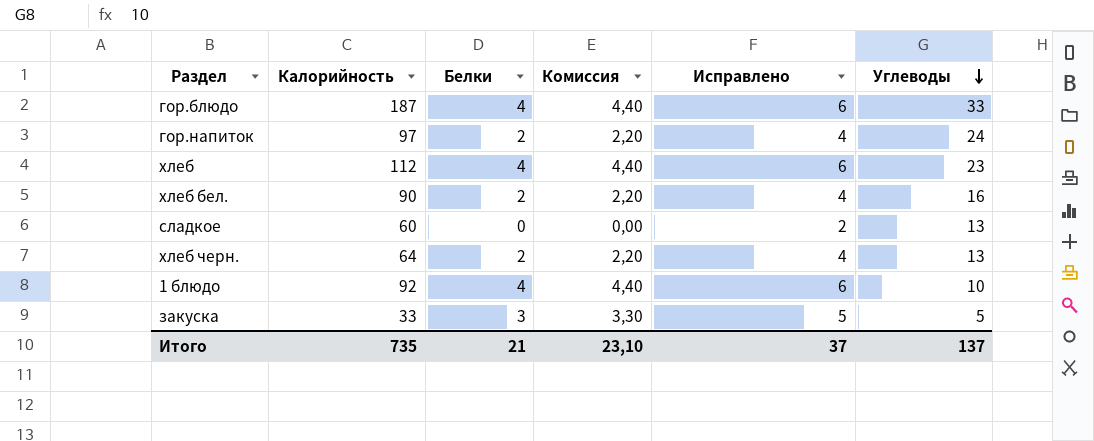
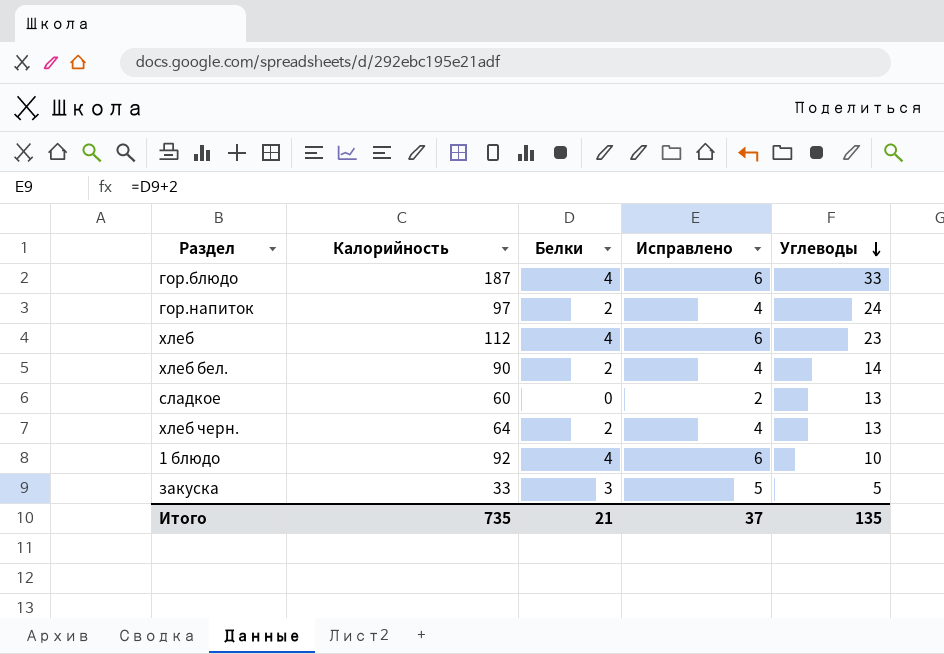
column Комиссия | formula: [Белки] * 1,1 -> none
хлеб бел. | Углеводы: 16 -> 14
Итого | Углеводы: 137 -> 135

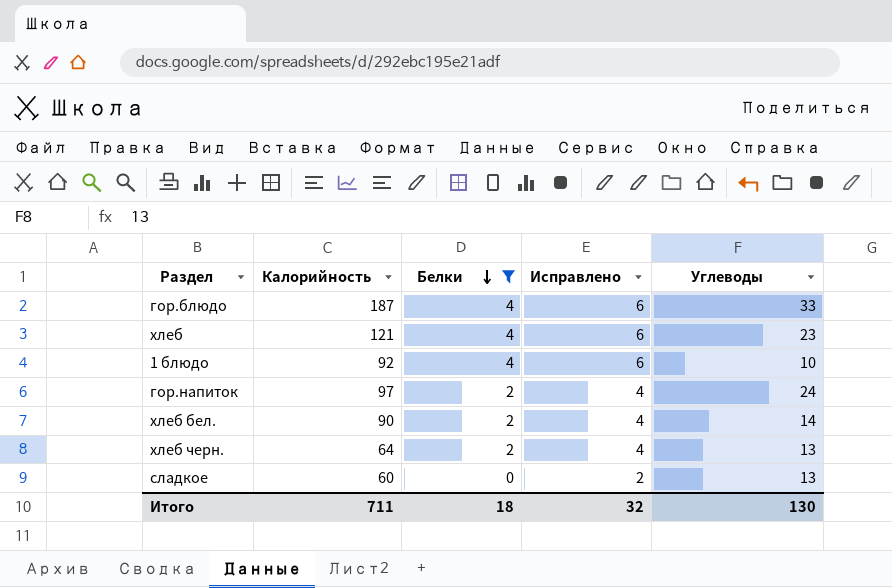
filter: none -> Белки != 3
row order: Углеводы descending -> Белки descending
хлеб | Калорийность: 112 -> 121
Итого | Калорийность: 735 -> 711
Итого | Белки: 21 -> 18
Итого | Исправлено: 37 -> 32
Итого | Углеводы: 135 -> 130

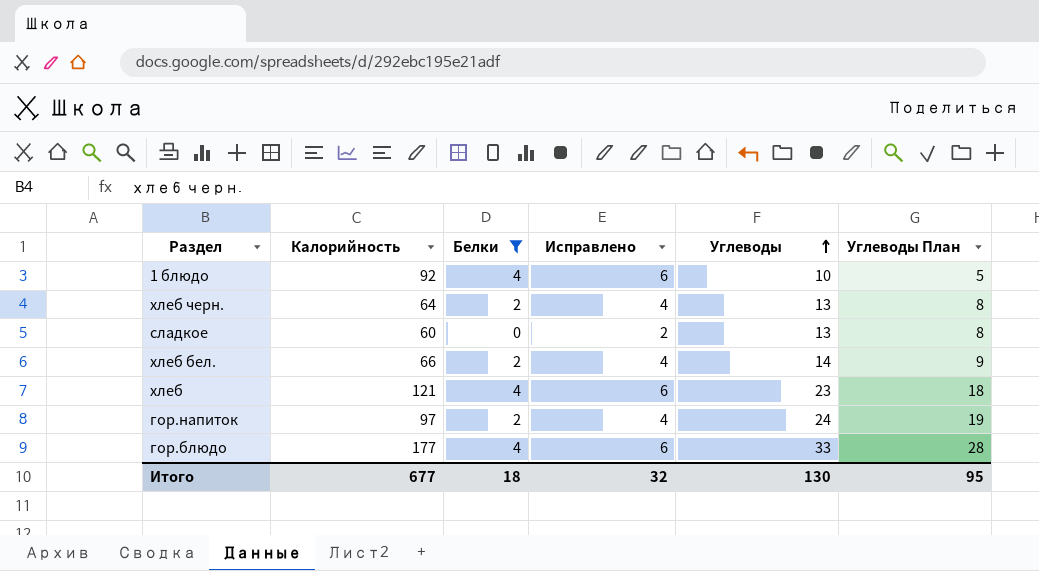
row order: Белки descending -> Углеводы ascending
column Углеводы План | formula: none -> [Углеводы] - 5
хлеб бел. | Калорийность: 90 -> 66
гор.блюдо | Калорийность: 187 -> 177
Итого | Калорийность: 711 -> 677

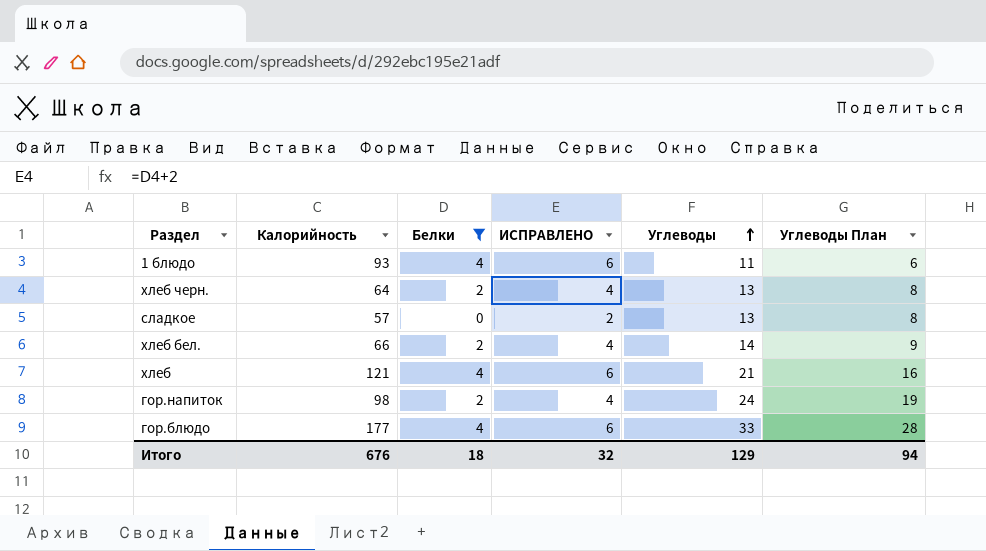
column name: Исправлено -> ИСПРАВЛЕНО
1 блюдо | Калорийность: 92 -> 93
1 блюдо | Углеводы: 10 -> 11
1 блюдо | Углеводы План: 5 -> 6
сладкое | Калорийность: 60 -> 57
хлеб | Углеводы: 23 -> 21
хлеб | Углеводы План: 18 -> 16
гор.напиток | Калорийность: 97 -> 98
Итого | Калорийность: 677 -> 676
Итого | Углеводы: 130 -> 129
Итого | Углеводы План: 95 -> 94

